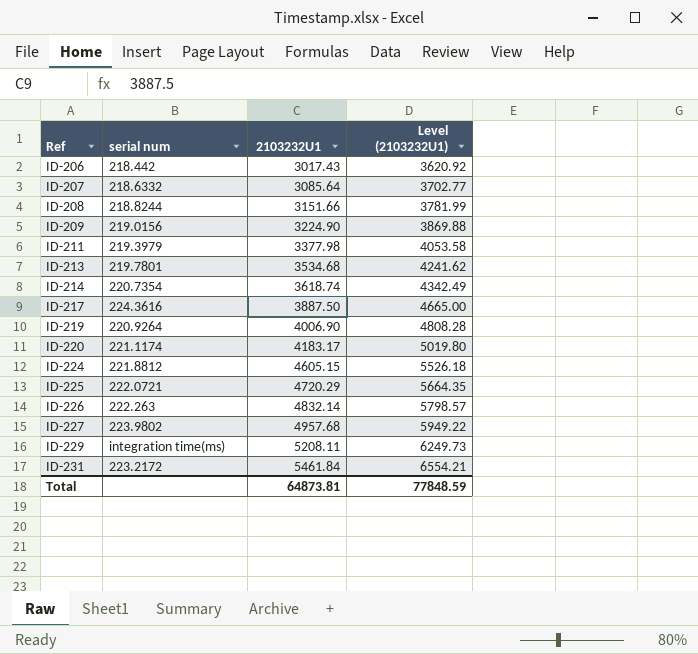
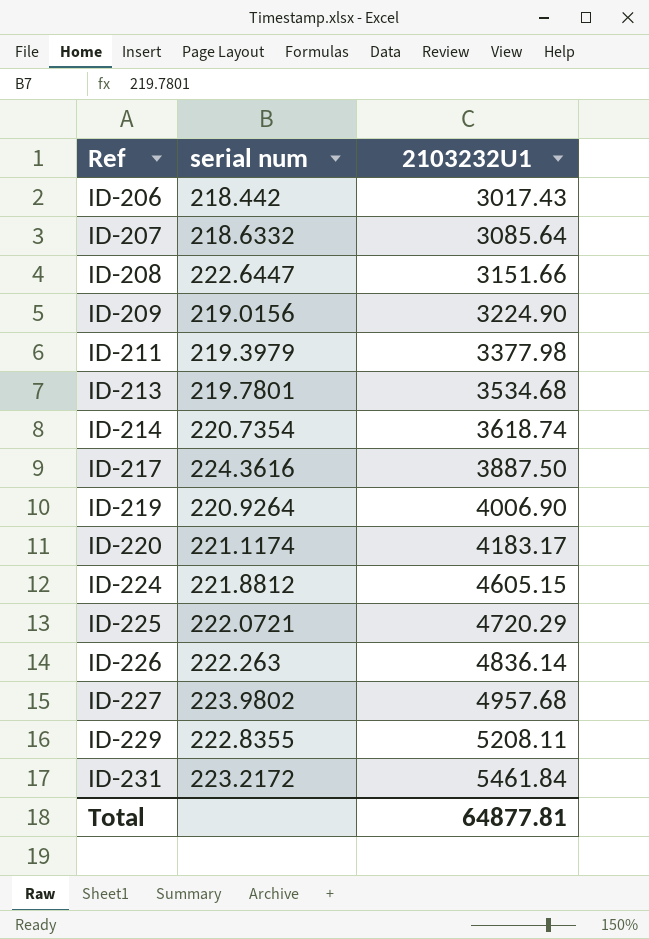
column Level (2103232U1) | formula: [2103232U1] * 1.2 -> none
ID-208 | serial num: 218.8244 -> 222.6447
ID-226 | 2103232U1: 4832.14 -> 4836.14
ID-229 | serial num: integration time(ms) -> 222.8355
Total | 2103232U1: 64873.81 -> 64877.81

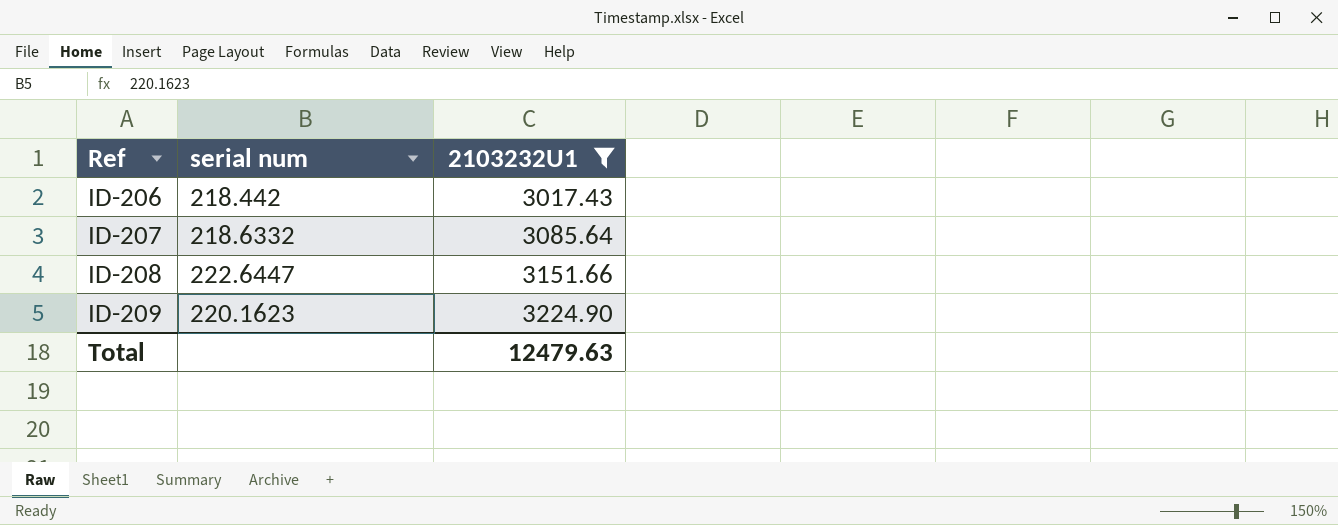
filter: none -> 2103232U1 <= 3224.90
ID-209 | serial num: 219.0156 -> 220.1623
Total | 2103232U1: 64877.81 -> 12479.63

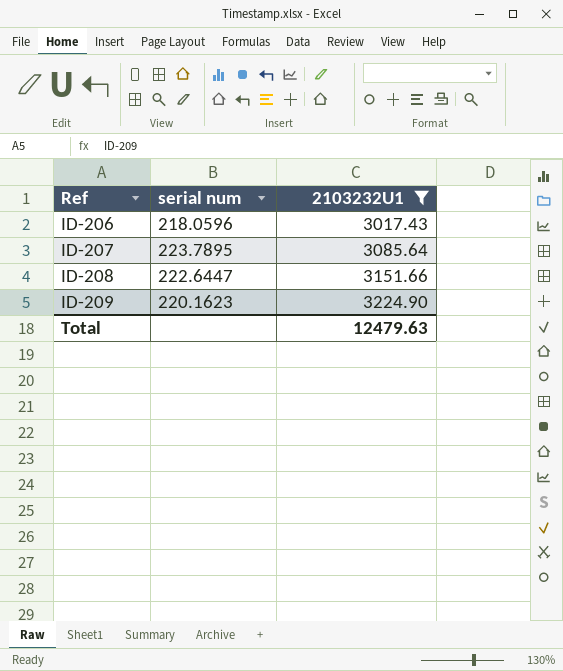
ID-206 | serial num: 218.442 -> 218.0596
ID-207 | serial num: 218.6332 -> 223.7895

